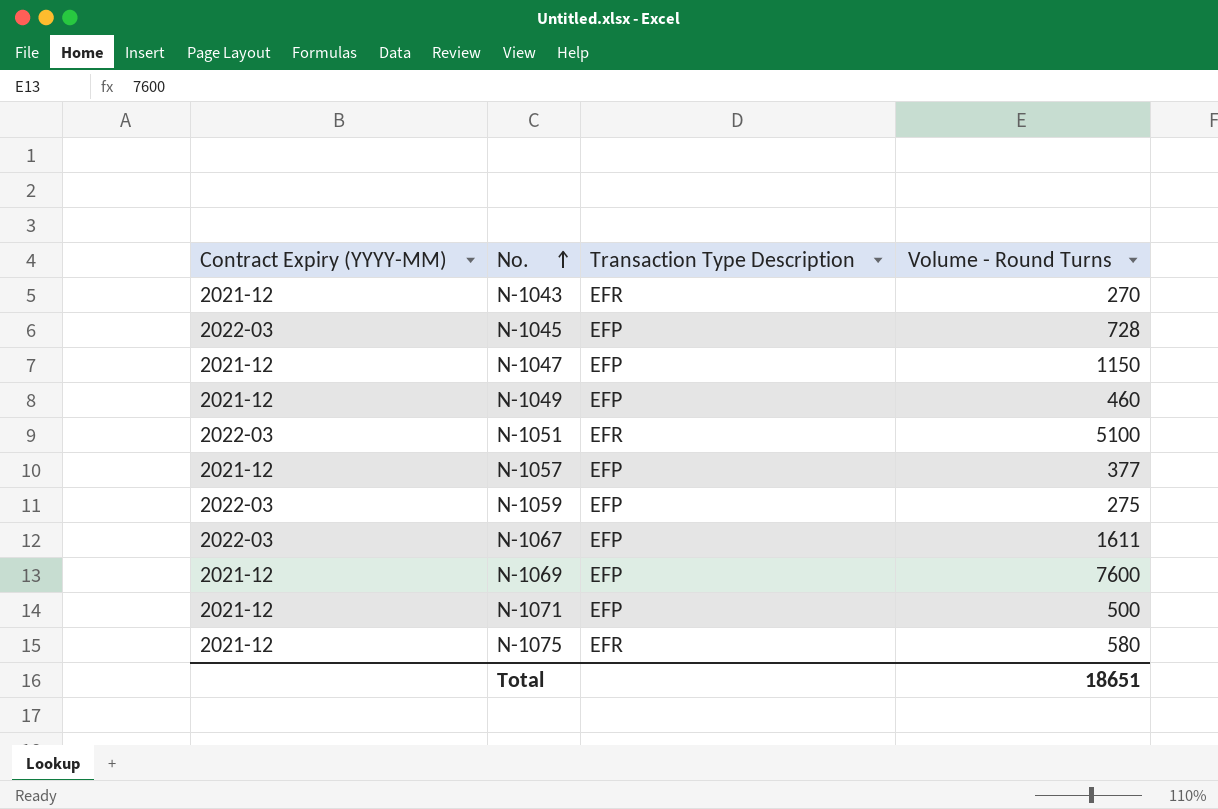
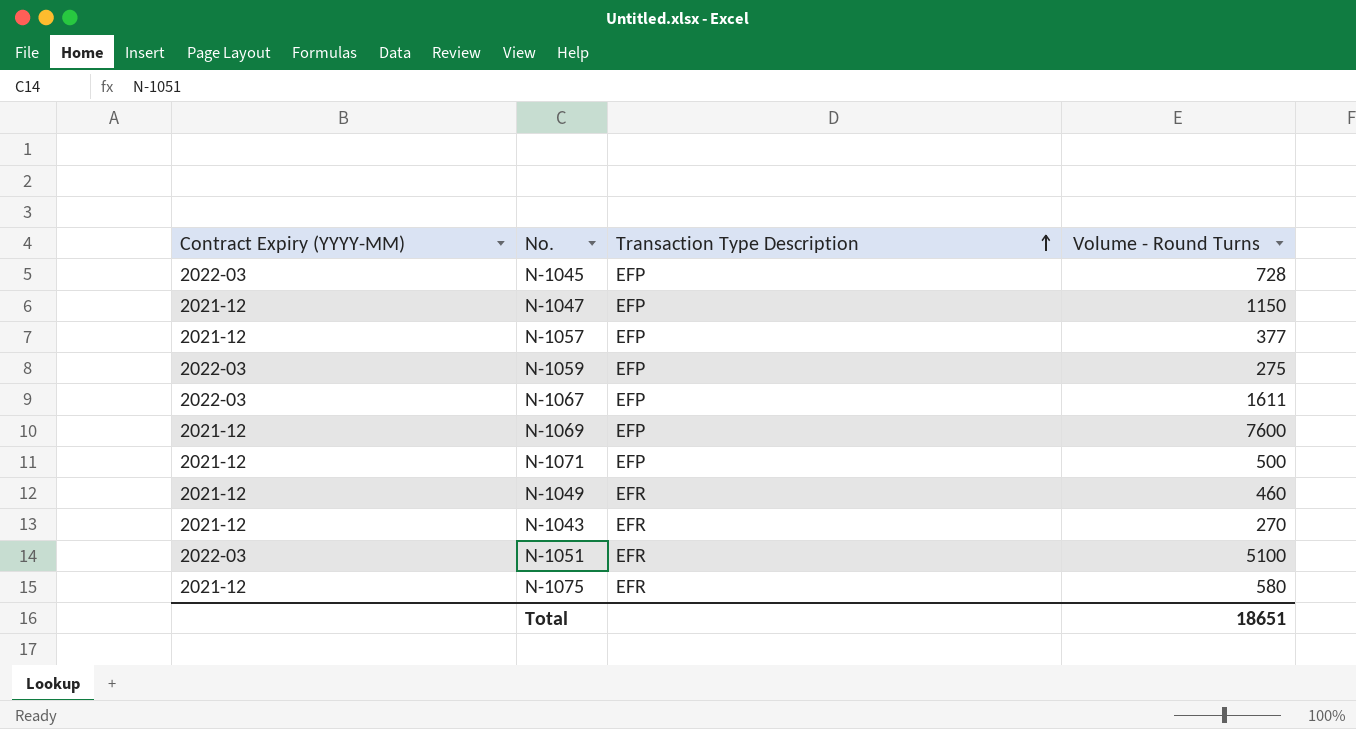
row order: No. ascending -> Transaction Type Description ascending
N-1049 | Transaction Type Description: EFP -> EFR

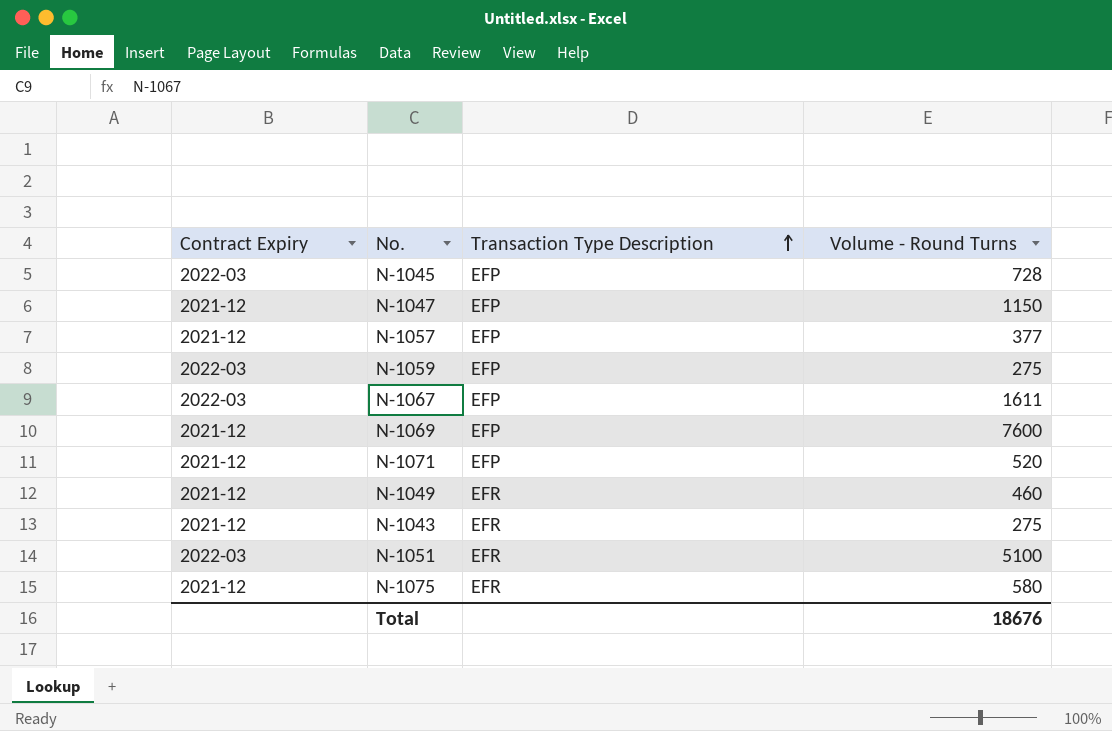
column name: Contract Expiry (YYYY-MM) -> Contract Expiry
N-1071 | Volume - Round Turns: 500 -> 520
N-1043 | Volume - Round Turns: 270 -> 275
Total | Volume - Round Turns: 18651 -> 18676

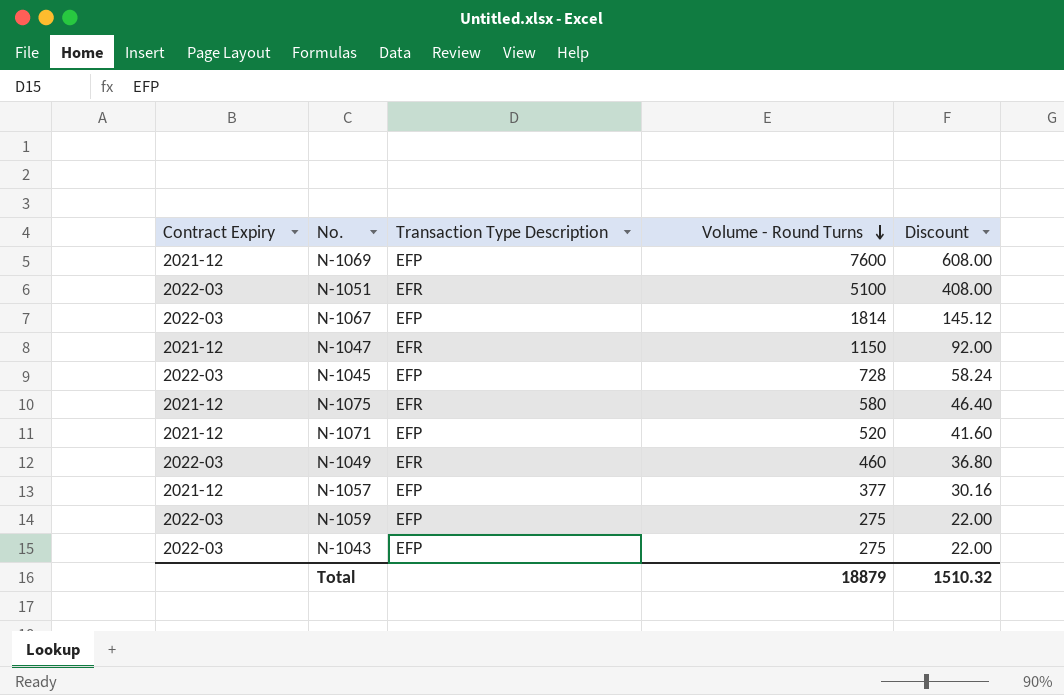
row order: Transaction Type Description ascending -> Volume - Round Turns descending
column Discount | formula: none -> [Volume - Round Turns] * 0.08
N-1067 | Volume - Round Turns: 1611 -> 1814
N-1047 | Transaction Type Description: EFP -> EFR
N-1049 | Contract Expiry: 2021-12 -> 2022-03
N-1043 | Contract Expiry: 2021-12 -> 2022-03
N-1043 | Transaction Type Description: EFR -> EFP
Total | Volume - Round Turns: 18676 -> 18879

